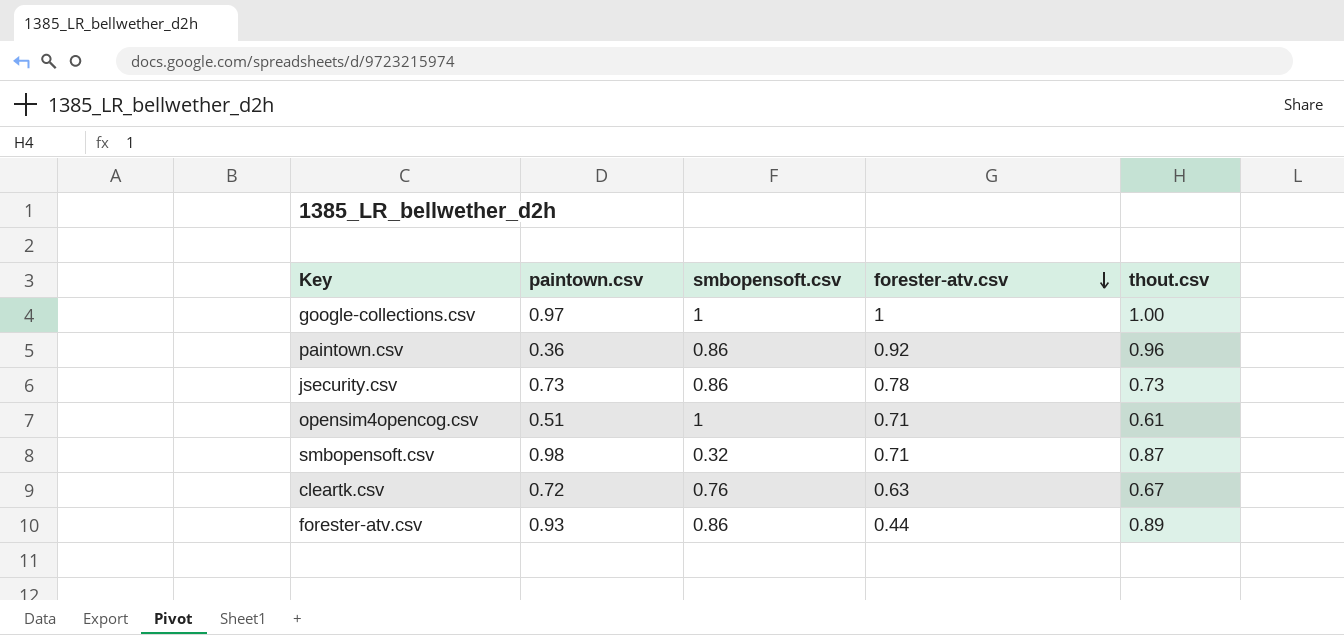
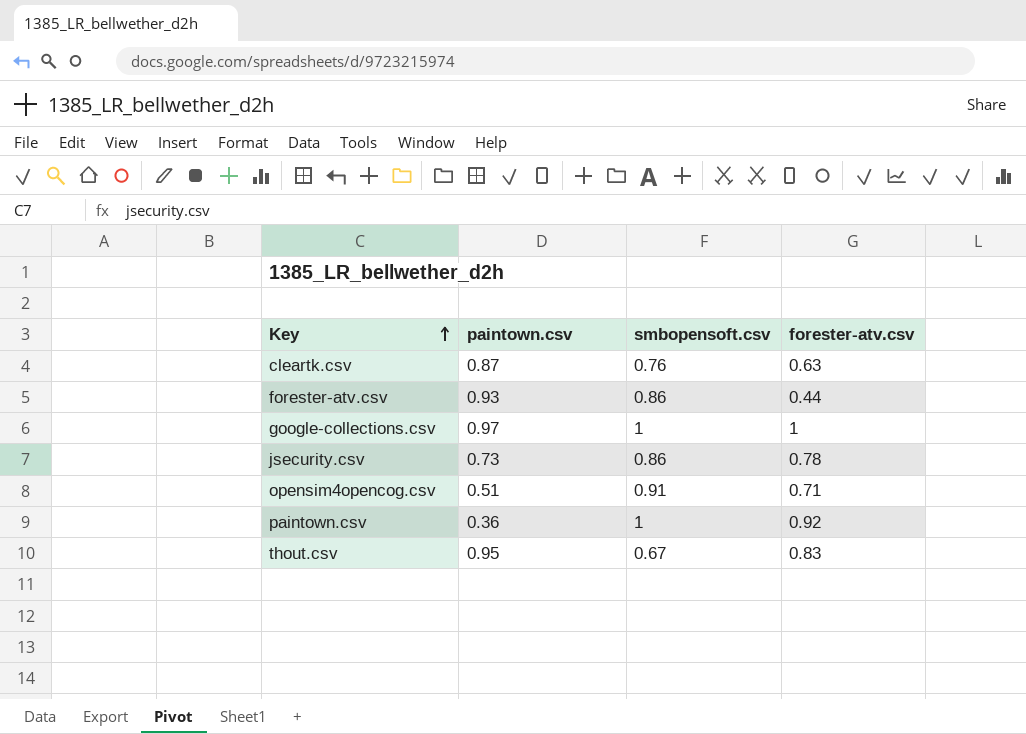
row order: forester-atv.csv descending -> Key ascending
column thout.csv | position: 5 -> none
row smbopensoft.csv: 0.98 | 0.32 | 0.71 | 0.87 -> none
cleartk.csv | paintown.csv: 0.72 -> 0.87
opensim4opencog.csv | smbopensoft.csv: 1 -> 0.91
paintown.csv | smbopensoft.csv: 0.86 -> 1
row thout.csv: none -> 0.95 | 0.67 | 0.83

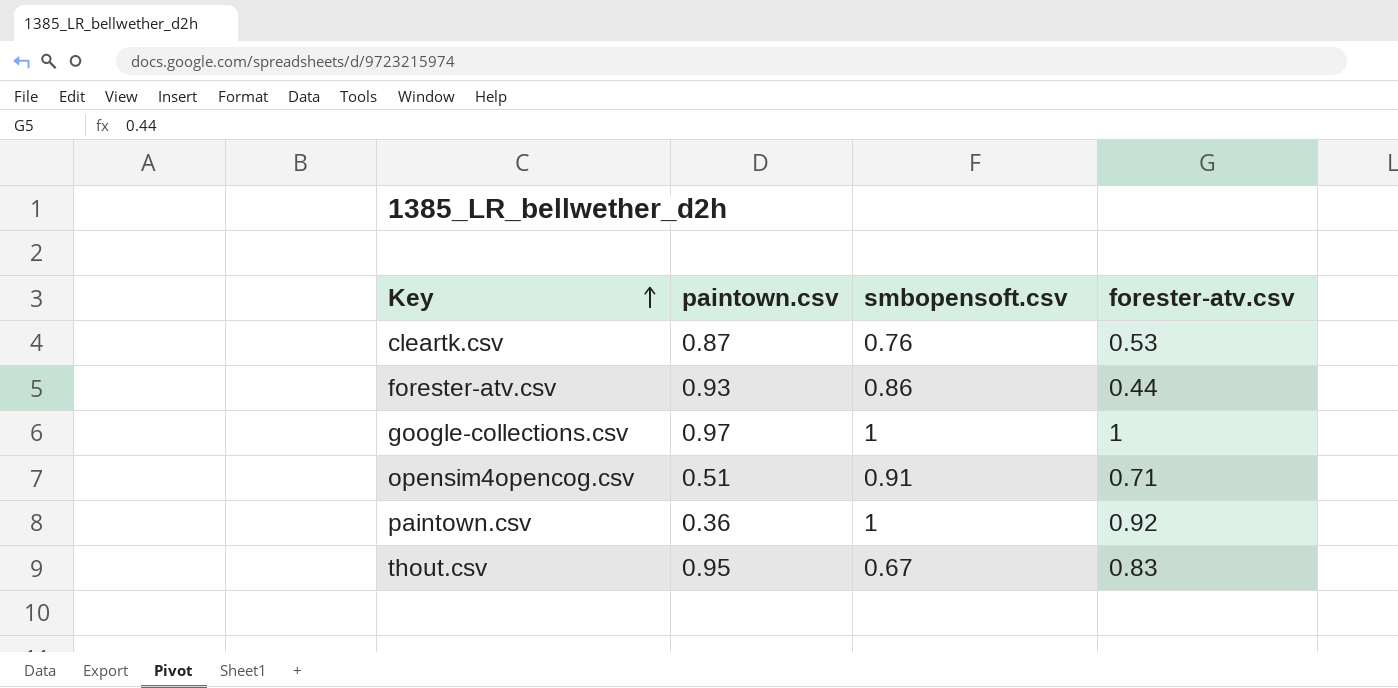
row jsecurity.csv: 0.73 | 0.86 | 0.78 -> none
cleartk.csv | forester-atv.csv: 0.63 -> 0.53

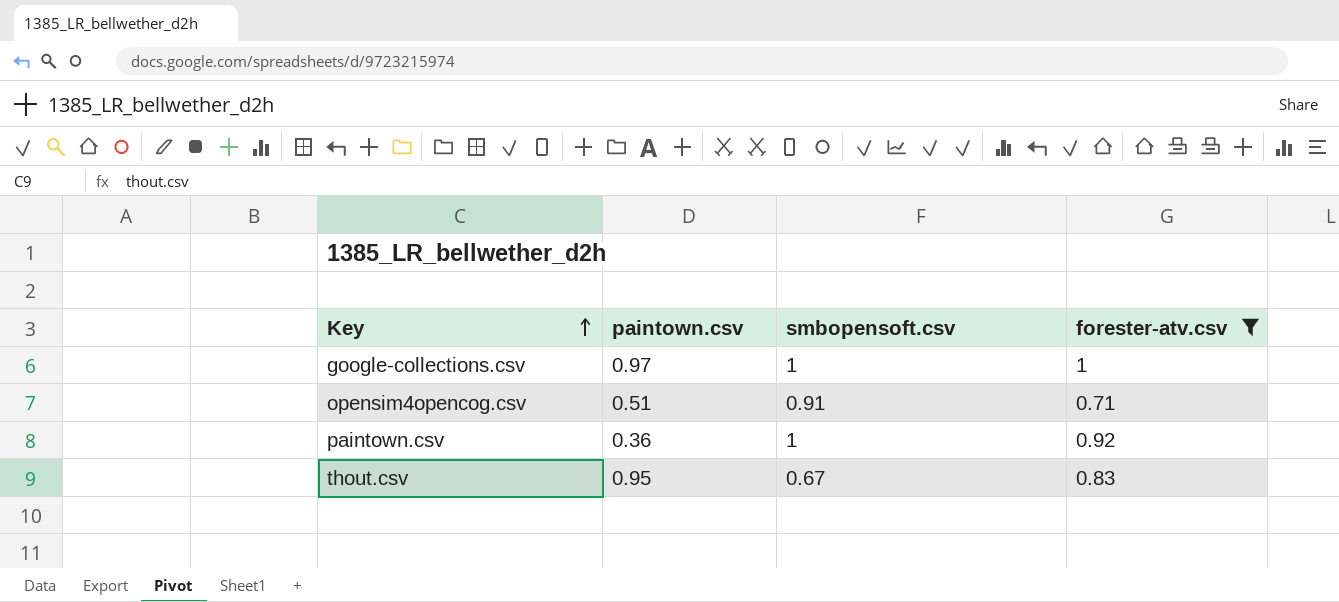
filter: none -> forester-atv.csv >= 0.71

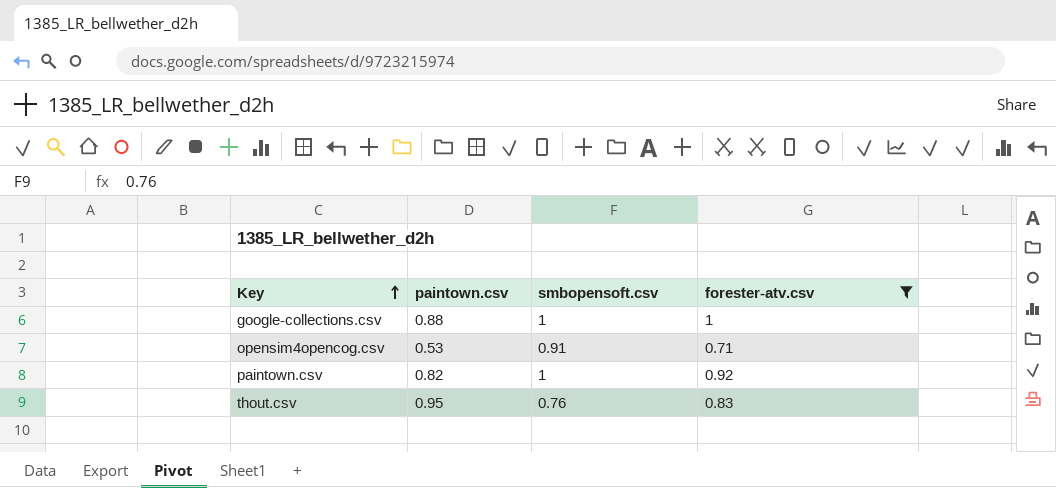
google-collections.csv | paintown.csv: 0.97 -> 0.88
opensim4opencog.csv | paintown.csv: 0.51 -> 0.53
paintown.csv | paintown.csv: 0.36 -> 0.82
thout.csv | smbopensoft.csv: 0.67 -> 0.76

